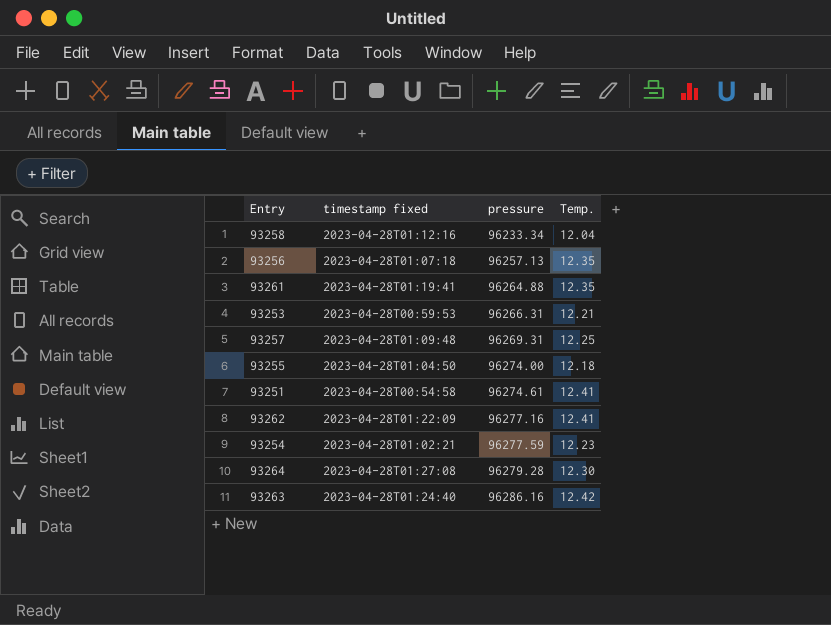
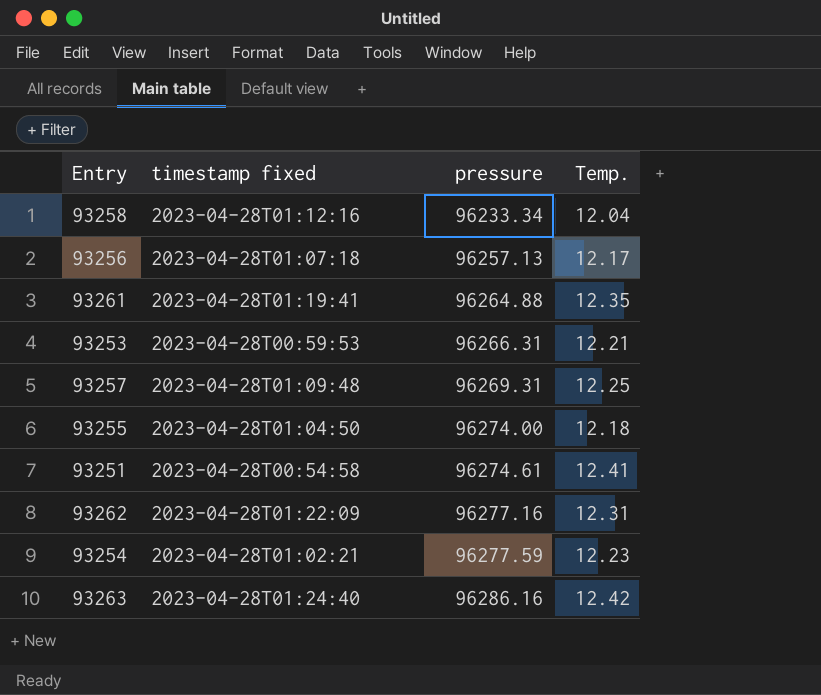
row 93264: 2023-04-28T01:27:08 | 96279.28 | 12.30 -> none
93256 | Temp.: 12.35 -> 12.17
93262 | Temp.: 12.41 -> 12.31

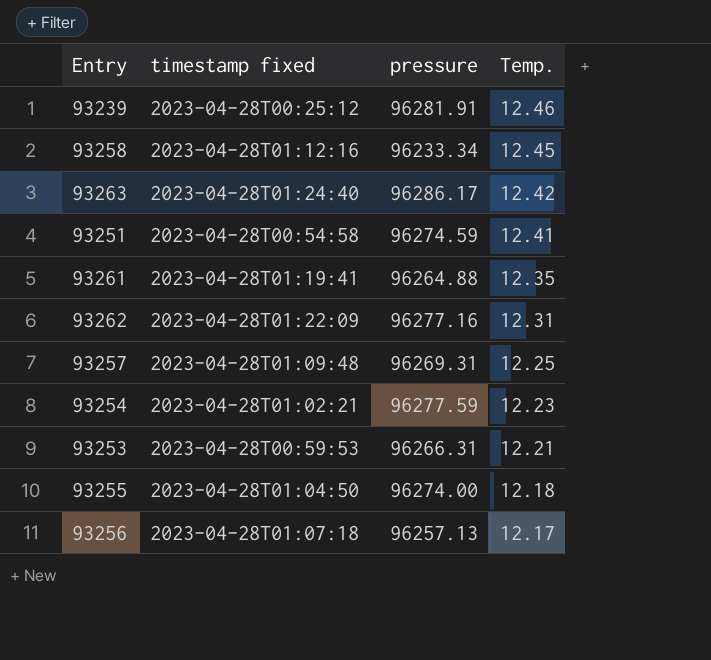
row order: pressure ascending -> Temp. descending
row 93239: none -> 2023-04-28T00:25:12 | 96281.91 | 12.46
93258 | Temp.: 12.04 -> 12.45
93263 | pressure: 96286.16 -> 96286.17
93251 | pressure: 96274.61 -> 96274.59

